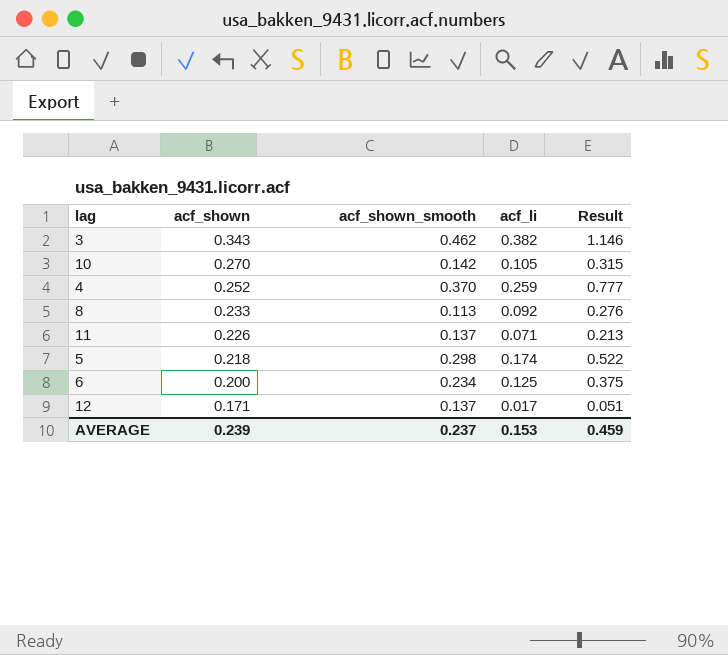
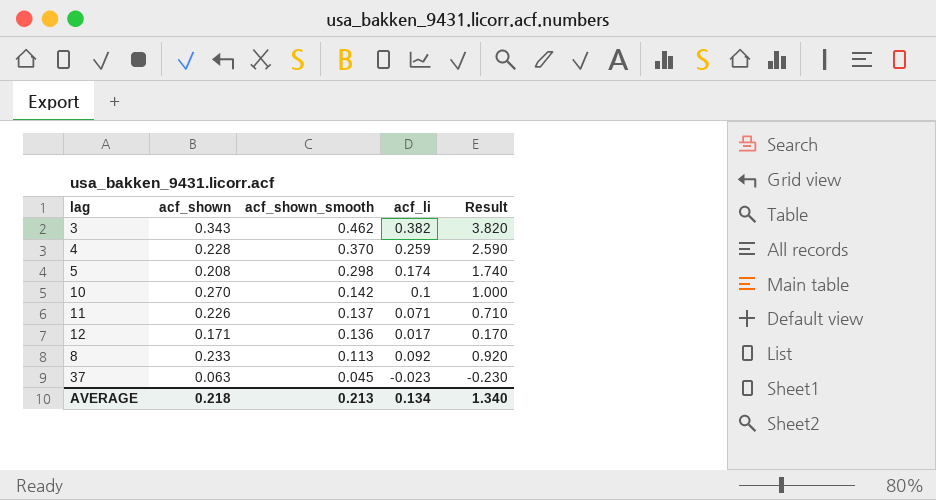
row order: acf_shown descending -> acf_shown_smooth descending
column Result | formula: [acf_li] * 3 -> [acf_li] * 10
row 6: 0.200 | 0.234 | 0.125 | 0.375 -> none
4 | acf_shown: 0.252 -> 0.228
5 | acf_shown: 0.218 -> 0.208
10 | acf_li: 0.105 -> 0.1
12 | acf_shown_smooth: 0.137 -> 0.136
row 37: none -> 0.063 | 0.045 | -0.023 | -0.230
AVERAGE | acf_shown: 0.239 -> 0.218
AVERAGE | acf_shown_smooth: 0.237 -> 0.213
AVERAGE | acf_li: 0.153 -> 0.134
AVERAGE | Result: 0.459 -> 1.340

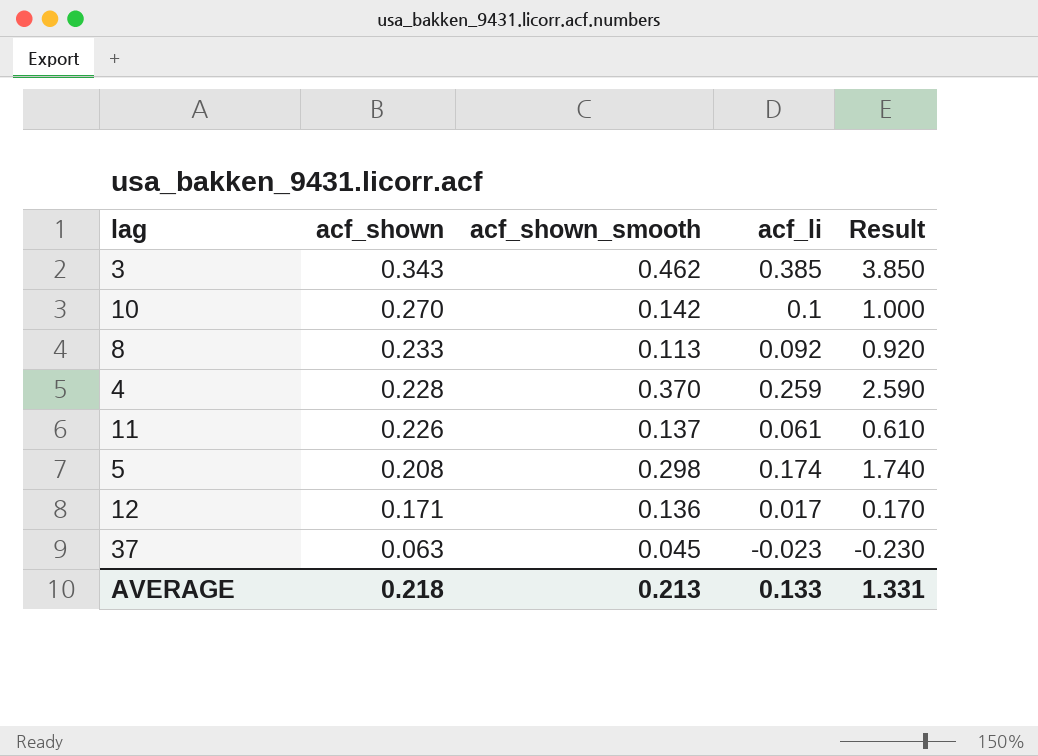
row order: acf_shown_smooth descending -> acf_shown descending
3 | acf_li: 0.382 -> 0.385
3 | Result: 3.820 -> 3.850
11 | acf_li: 0.071 -> 0.061
11 | Result: 0.710 -> 0.610
AVERAGE | acf_li: 0.134 -> 0.133
AVERAGE | Result: 1.340 -> 1.331

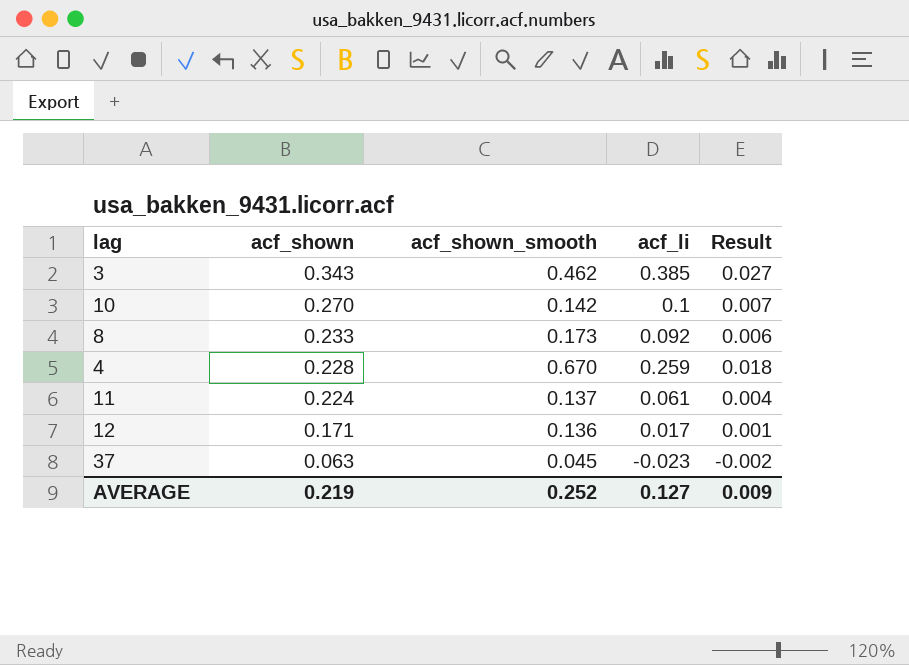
column Result | formula: [acf_li] * 10 -> [acf_li] * 0.07
row 5: 0.208 | 0.298 | 0.174 | 1.740 -> none
8 | acf_shown_smooth: 0.113 -> 0.173
4 | acf_shown_smooth: 0.370 -> 0.670
11 | acf_shown: 0.226 -> 0.224
AVERAGE | acf_shown: 0.218 -> 0.219
AVERAGE | acf_shown_smooth: 0.213 -> 0.252
AVERAGE | acf_li: 0.133 -> 0.127
AVERAGE | Result: 1.331 -> 0.009

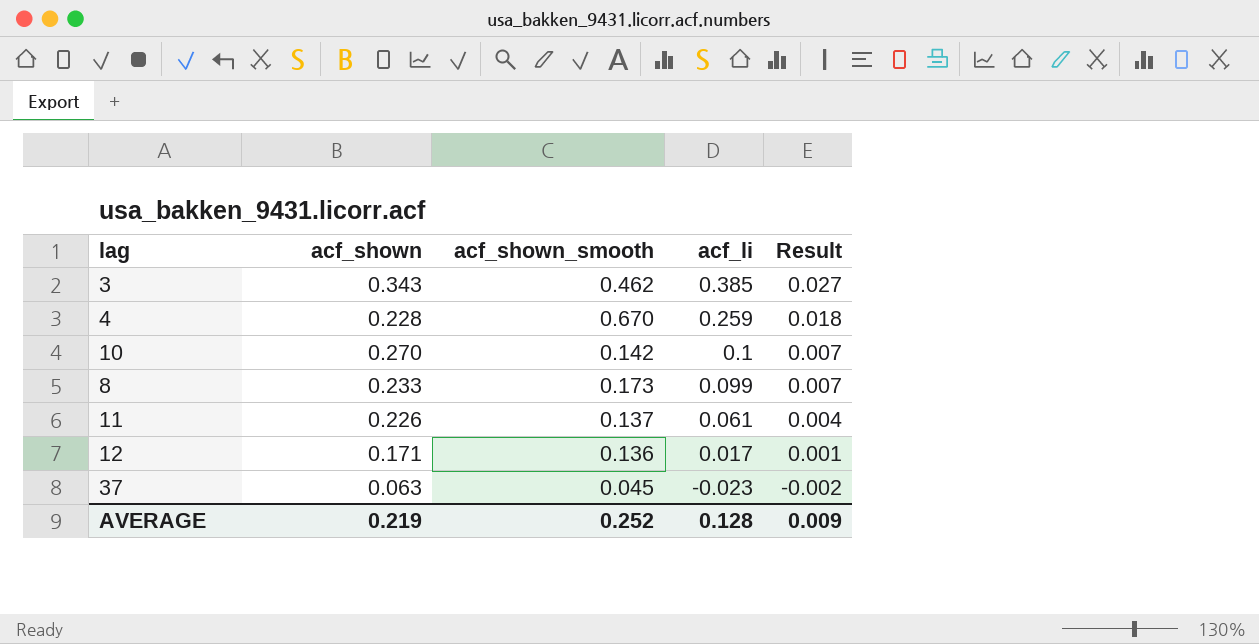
row order: acf_shown descending -> acf_li descending
8 | acf_li: 0.092 -> 0.099
8 | Result: 0.006 -> 0.007
11 | acf_shown: 0.224 -> 0.226
AVERAGE | acf_li: 0.127 -> 0.128

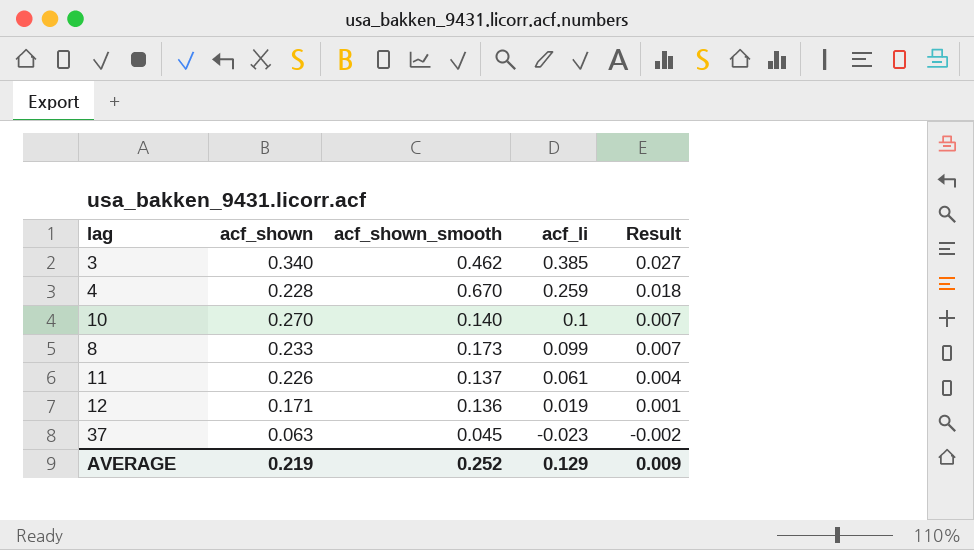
3 | acf_shown: 0.343 -> 0.340
10 | acf_shown_smooth: 0.142 -> 0.140
12 | acf_li: 0.017 -> 0.019
AVERAGE | acf_li: 0.128 -> 0.129

